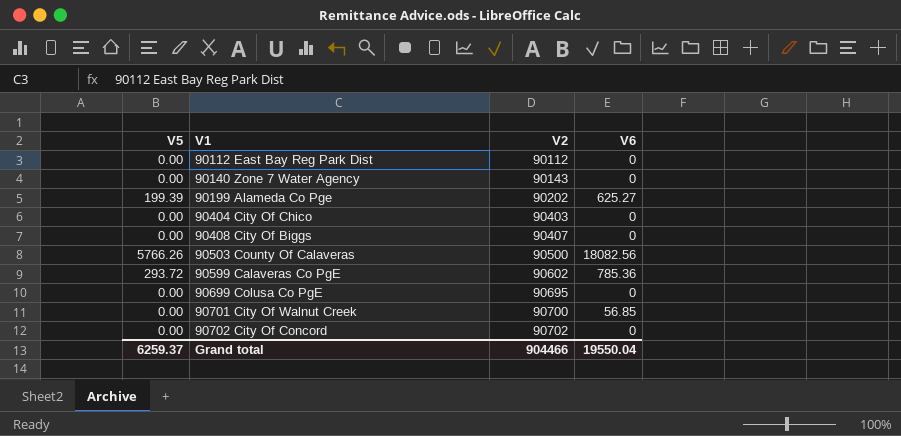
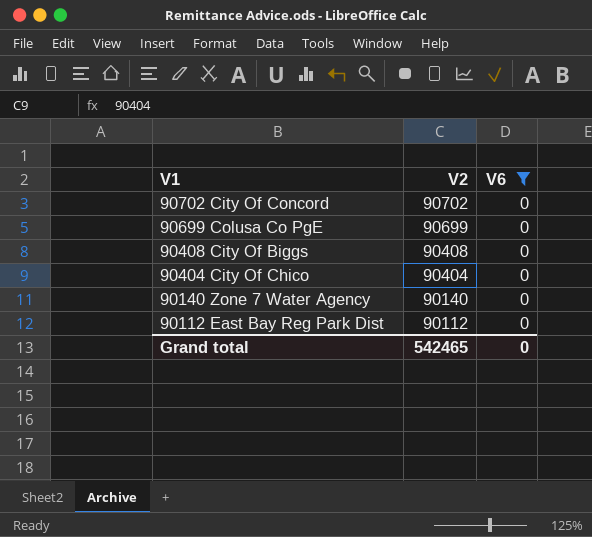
filter: none -> V6 = 0
row order: V1 ascending -> V1 descending
column V5 | position: 1 -> none
90699 Colusa Co PgE | V2: 90695 -> 90699
90408 City Of Biggs | V2: 90407 -> 90408
90404 City Of Chico | V2: 90403 -> 90404
90140 Zone 7 Water Agency | V2: 90143 -> 90140
Grand total | V2: 904466 -> 542465
Grand total | V6: 19550.04 -> 0

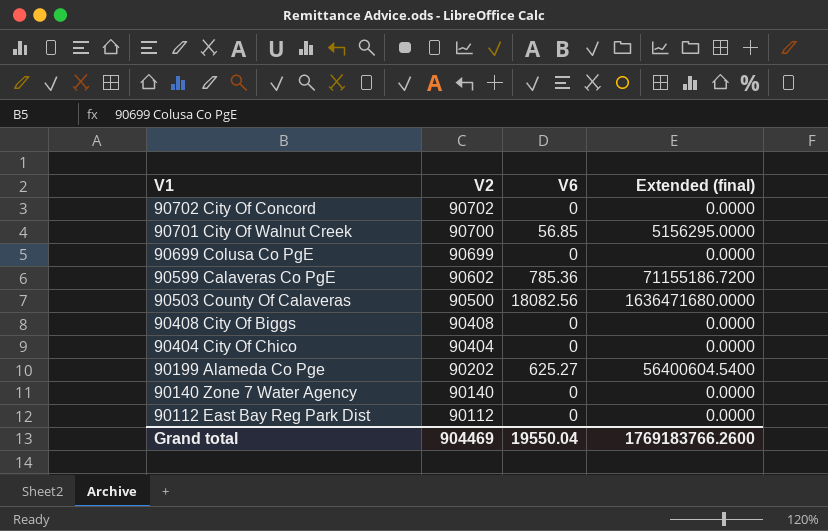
filter: V6 = 0 -> none
column Extended (final) | formula: none -> [V2] * [V6]
Grand total | V2: 542465 -> 904469
Grand total | V6: 0 -> 19550.04

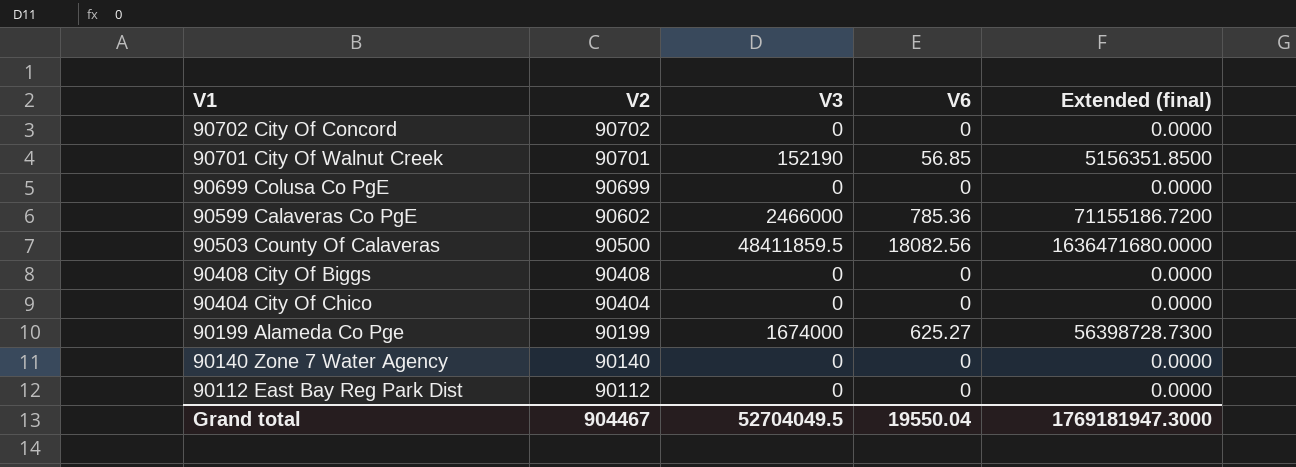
column V3 | position: none -> 3
90701 City Of Walnut Creek | V2: 90700 -> 90701
90701 City Of Walnut Creek | Extended (final): 5156295.0000 -> 5156351.8500
90199 Alameda Co Pge | V2: 90202 -> 90199
90199 Alameda Co Pge | Extended (final): 56400604.5400 -> 56398728.7300
Grand total | V2: 904469 -> 904467
Grand total | Extended (final): 1769183766.2600 -> 1769181947.3000

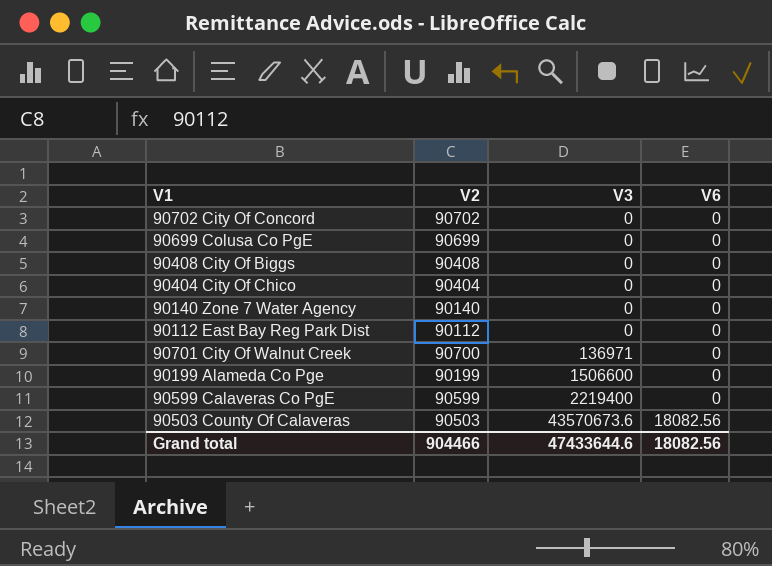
row order: V1 descending -> V3 ascending
column Extended (final) | formula: [V2] * [V6] -> none
90701 City Of Walnut Creek | V2: 90701 -> 90700
90701 City Of Walnut Creek | V3: 152190 -> 136971
90701 City Of Walnut Creek | V6: 56.85 -> 0
90199 Alameda Co Pge | V3: 1674000 -> 1506600
90199 Alameda Co Pge | V6: 625.27 -> 0
90599 Calaveras Co PgE | V2: 90602 -> 90599
90599 Calaveras Co PgE | V3: 2466000 -> 2219400
90599 Calaveras Co PgE | V6: 785.36 -> 0
90503 County Of Calaveras | V2: 90500 -> 90503
90503 County Of Calaveras | V3: 48411859.5 -> 43570673.6
Grand total | V2: 904467 -> 904466
Grand total | V3: 52704049.5 -> 47433644.6
Grand total | V6: 19550.04 -> 18082.56

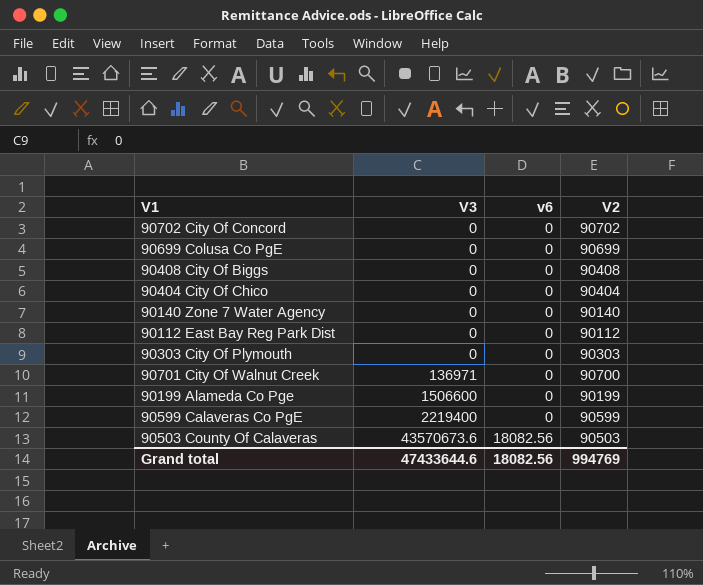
column name: V6 -> v6
column V2 | position: 2 -> 4
row 90303 City Of Plymouth: none -> 0 | 0 | 90303
Grand total | V2: 904466 -> 994769

